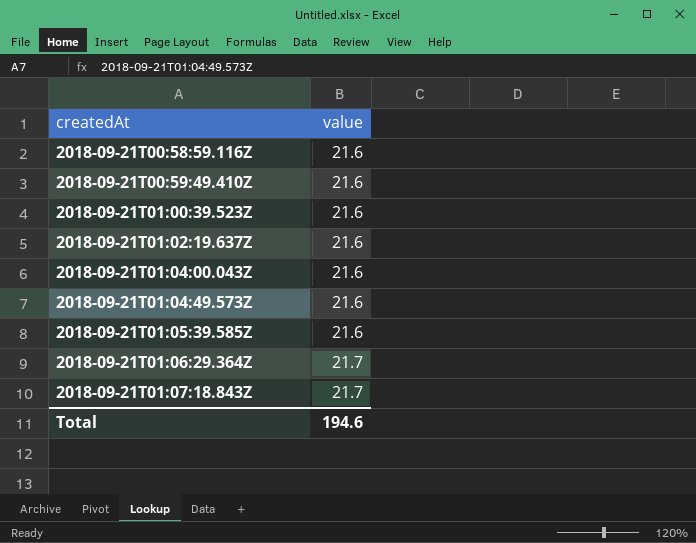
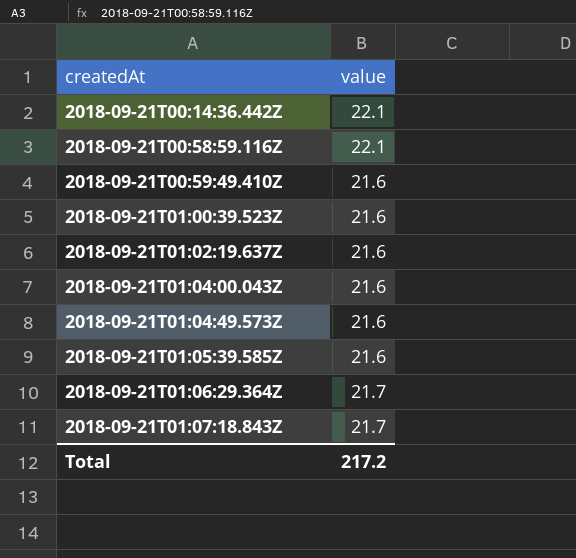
row 2018-09-21T00:14:36.442Z: none -> 22.1
2018-09-21T00:58:59.116Z | value: 21.6 -> 22.1
Total | value: 194.6 -> 217.2

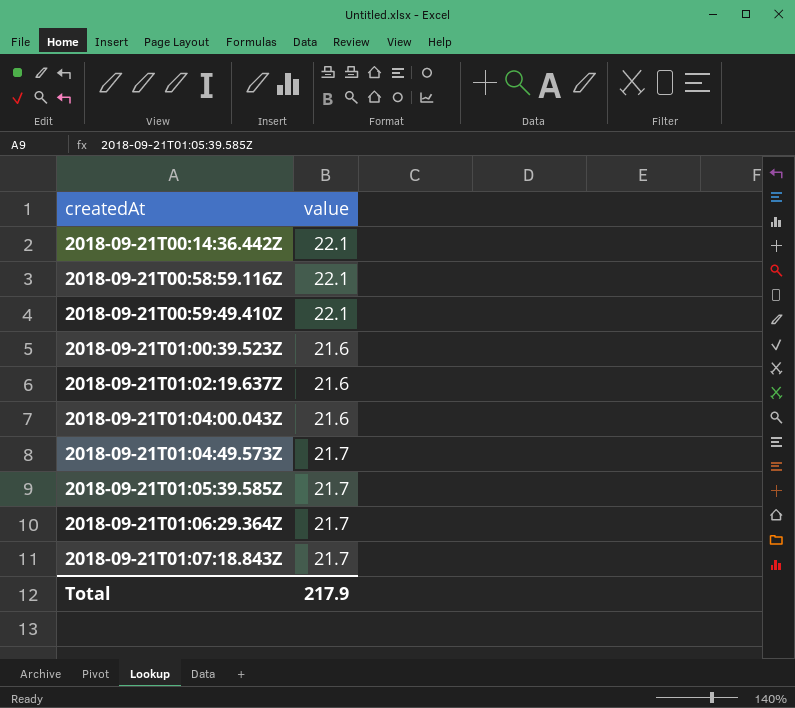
2018-09-21T00:59:49.410Z | value: 21.6 -> 22.1
2018-09-21T01:04:49.573Z | value: 21.6 -> 21.7
2018-09-21T01:05:39.585Z | value: 21.6 -> 21.7
Total | value: 217.2 -> 217.9

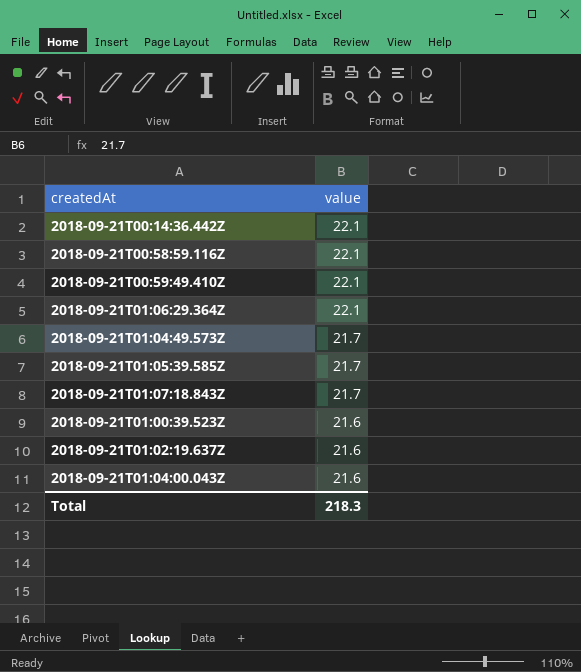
row order: createdAt ascending -> value descending
2018-09-21T01:06:29.364Z | value: 21.7 -> 22.1
Total | value: 217.9 -> 218.3

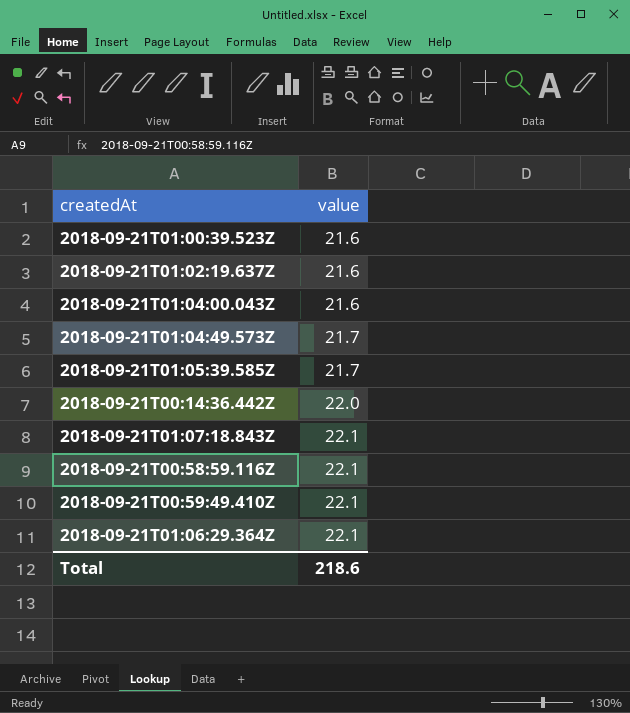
row order: value descending -> value ascending
2018-09-21T00:14:36.442Z | value: 22.1 -> 22.0
2018-09-21T01:07:18.843Z | value: 21.7 -> 22.1
Total | value: 218.3 -> 218.6

